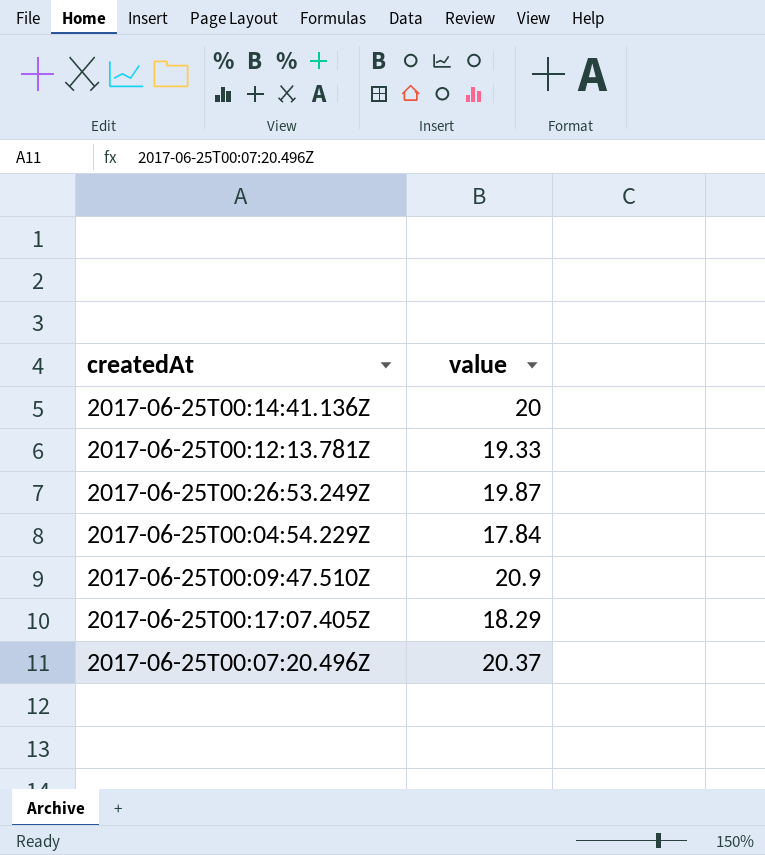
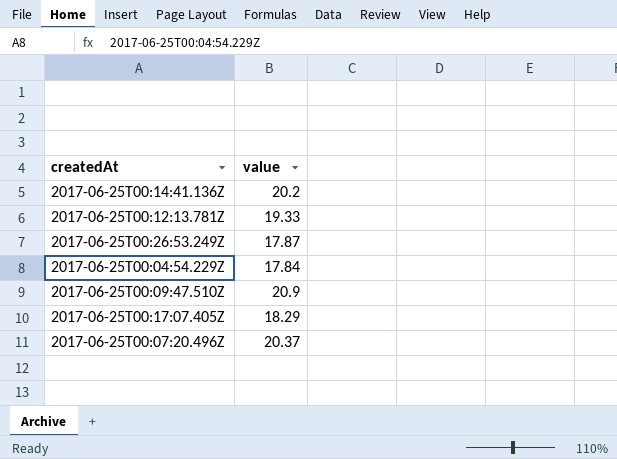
2017-06-25T00:14:41.136Z | value: 20 -> 20.2
2017-06-25T00:26:53.249Z | value: 19.87 -> 17.87

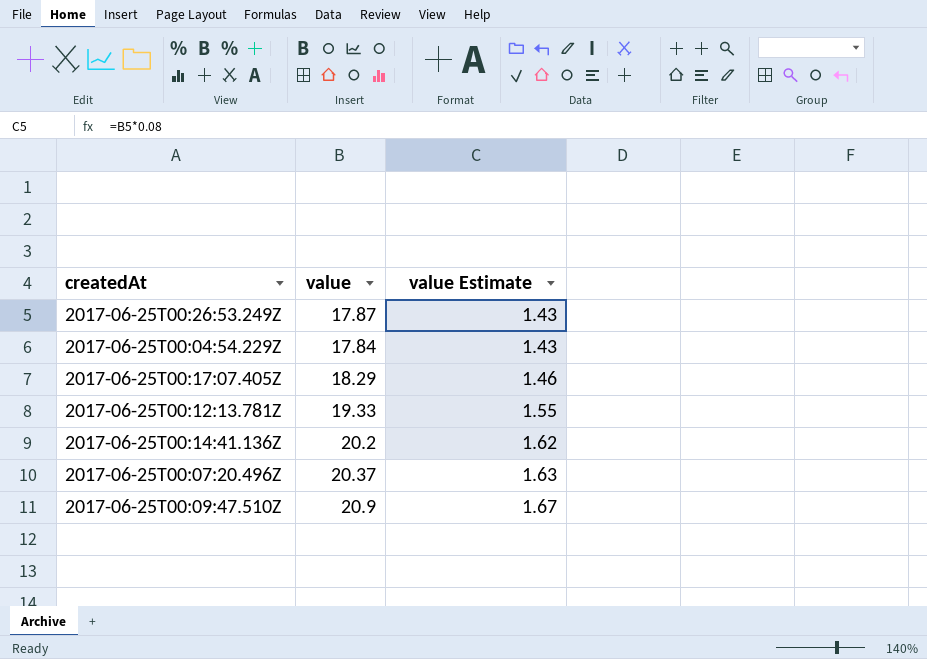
row order: none -> value Estimate ascending
column value Estimate | formula: none -> [value] * 0.08

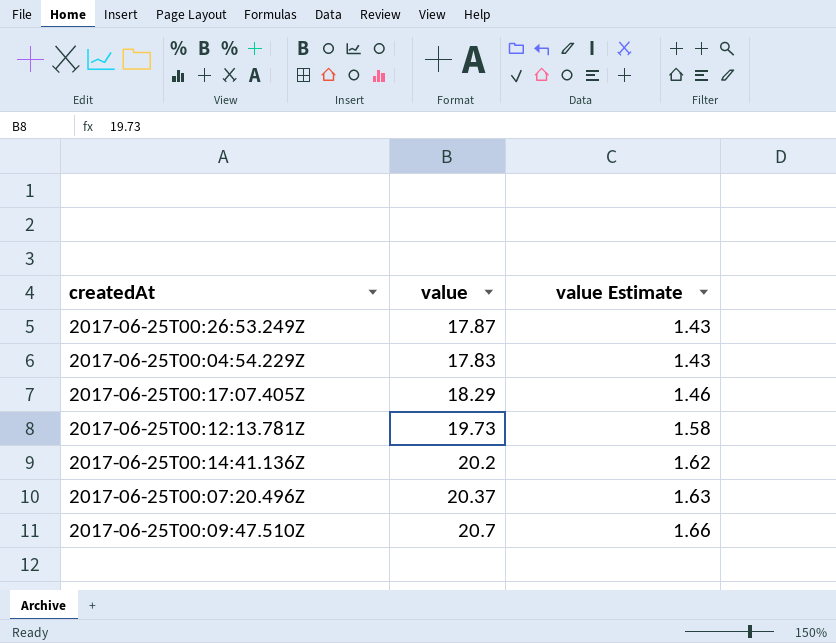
2017-06-25T00:04:54.229Z | value: 17.84 -> 17.83
2017-06-25T00:12:13.781Z | value: 19.33 -> 19.73
2017-06-25T00:12:13.781Z | value Estimate: 1.55 -> 1.58
2017-06-25T00:09:47.510Z | value: 20.9 -> 20.7
2017-06-25T00:09:47.510Z | value Estimate: 1.67 -> 1.66

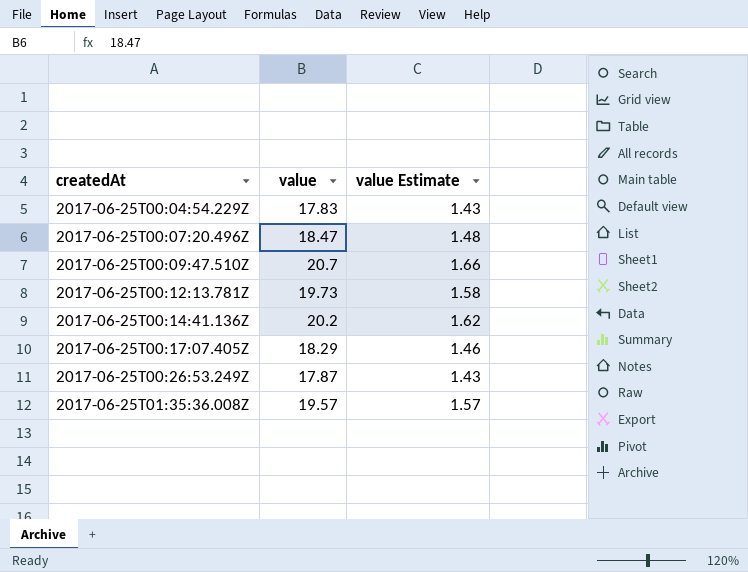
row order: value Estimate ascending -> createdAt ascending
2017-06-25T00:07:20.496Z | value: 20.37 -> 18.47
2017-06-25T00:07:20.496Z | value Estimate: 1.63 -> 1.48
row 2017-06-25T01:35:36.008Z: none -> 19.57 | 1.57

